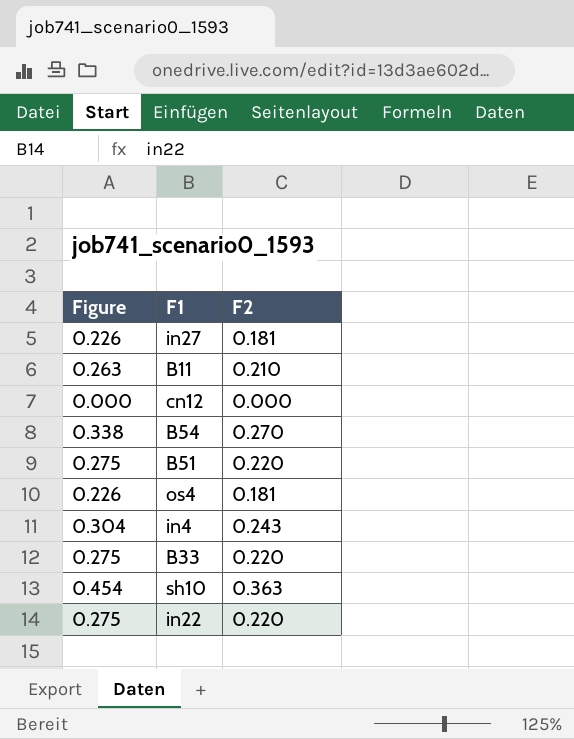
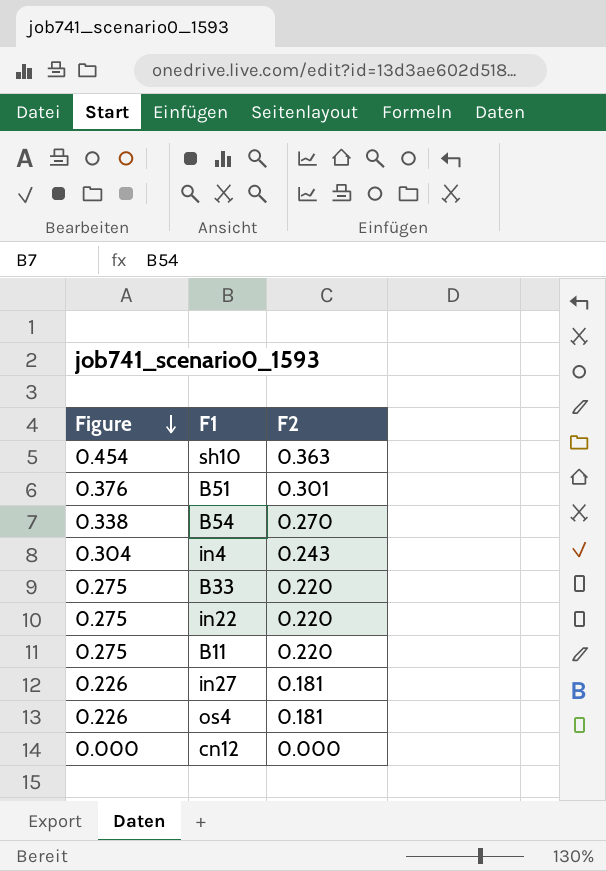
row order: none -> Figure descending
B51 | Figure: 0.275 -> 0.376
B51 | F2: 0.220 -> 0.301
B11 | Figure: 0.263 -> 0.275
B11 | F2: 0.210 -> 0.220

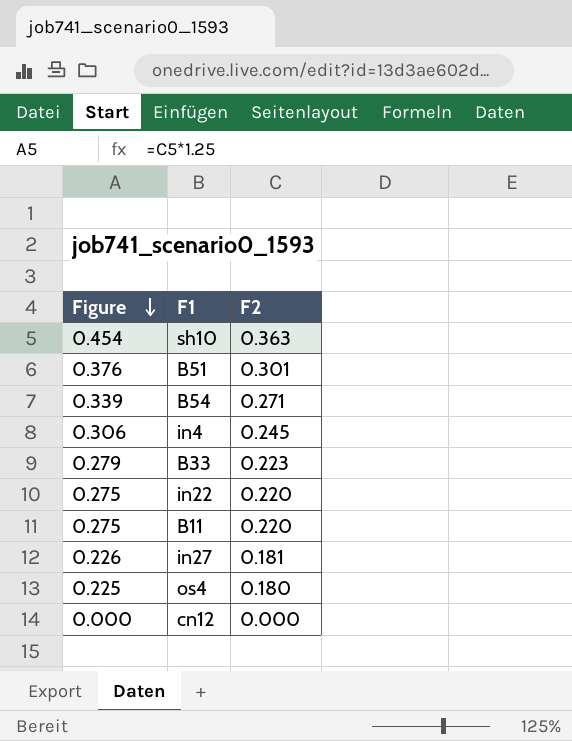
B54 | Figure: 0.338 -> 0.339
B54 | F2: 0.270 -> 0.271
in4 | Figure: 0.304 -> 0.306
in4 | F2: 0.243 -> 0.245
B33 | Figure: 0.275 -> 0.279
B33 | F2: 0.220 -> 0.223
os4 | Figure: 0.226 -> 0.225
os4 | F2: 0.181 -> 0.180

